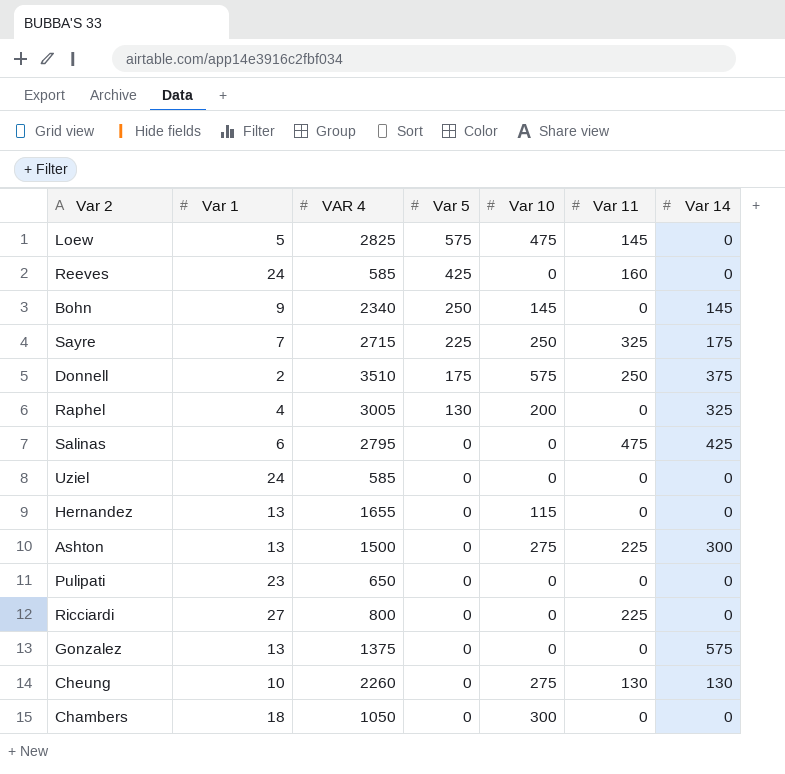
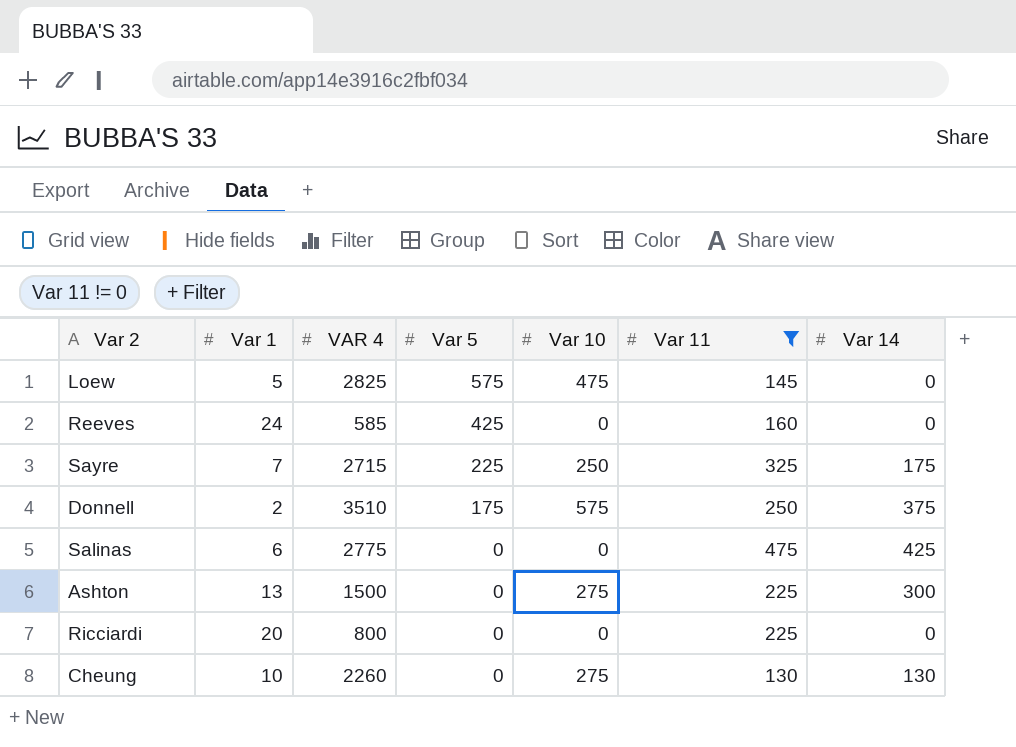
filter: none -> Var 11 != 0
Salinas | VAR 4: 2795 -> 2775
Ricciardi | Var 1: 27 -> 20

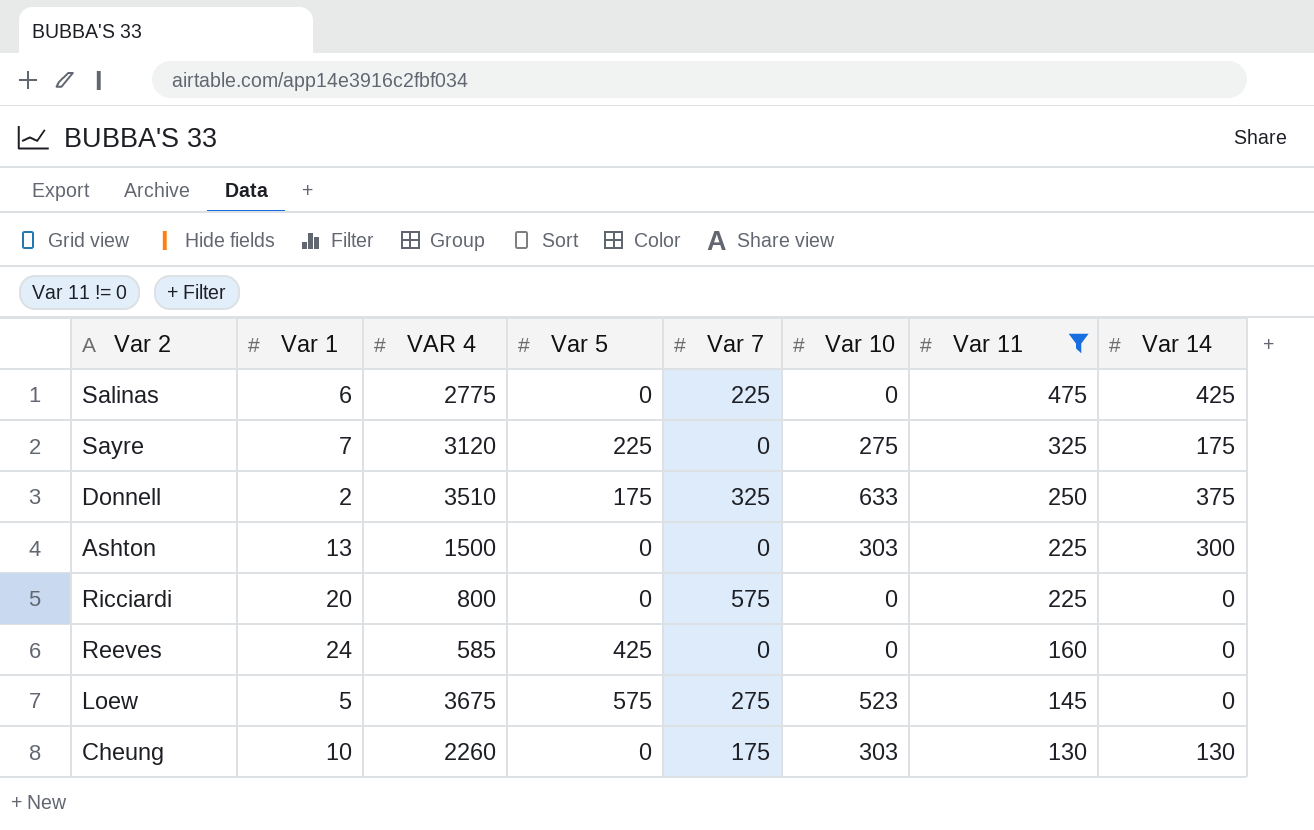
row order: Var 5 descending -> Var 11 descending
column Var 7 | position: none -> 5
Sayre | VAR 4: 2715 -> 3120
Sayre | Var 10: 250 -> 275
Donnell | Var 10: 575 -> 633
Ashton | Var 10: 275 -> 303
Loew | VAR 4: 2825 -> 3675
Loew | Var 10: 475 -> 523
Cheung | Var 10: 275 -> 303

